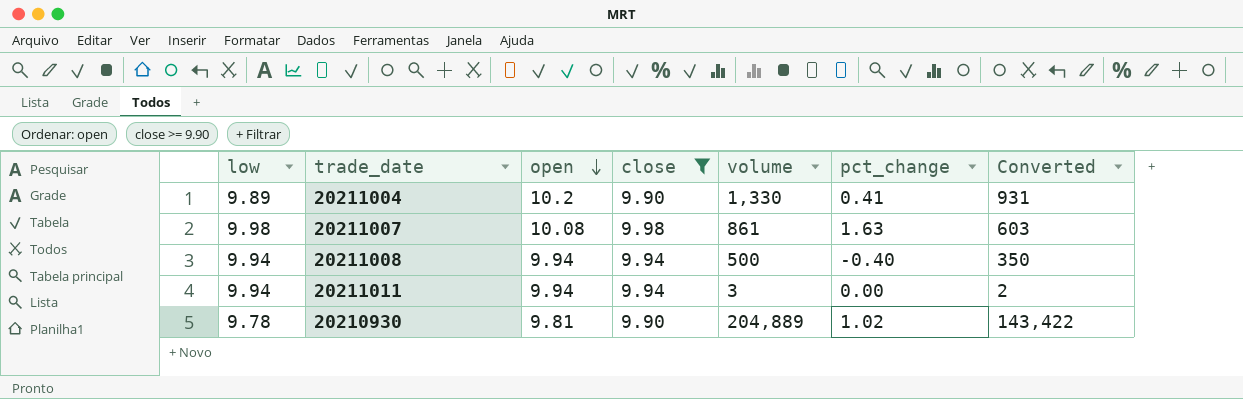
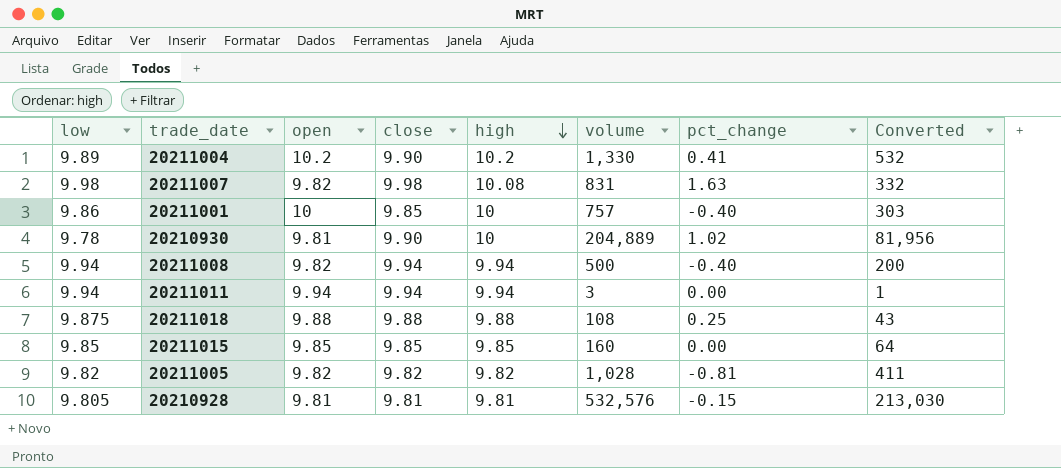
filter: close >= 9.90 -> none
row order: open descending -> high descending
column high | position: none -> 5
column Converted | formula: [volume] * 0.7 -> [volume] * 0.4
20211007 | open: 10.08 -> 9.82
20211007 | volume: 861 -> 831
20211008 | open: 9.94 -> 9.82

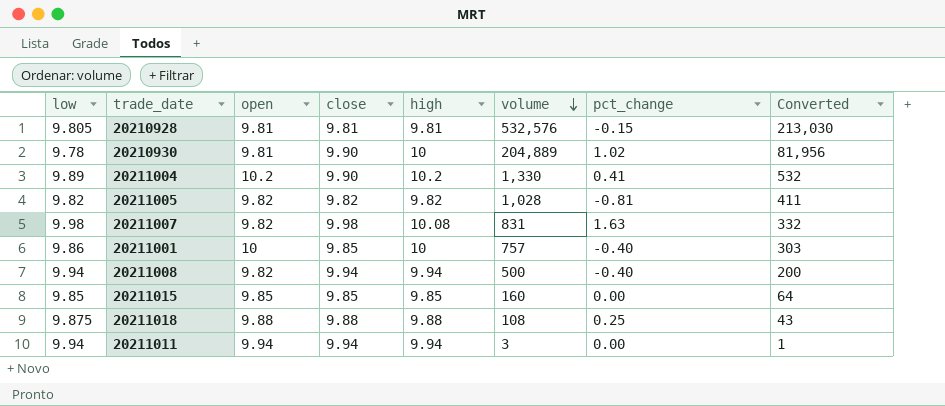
row order: high descending -> volume descending

